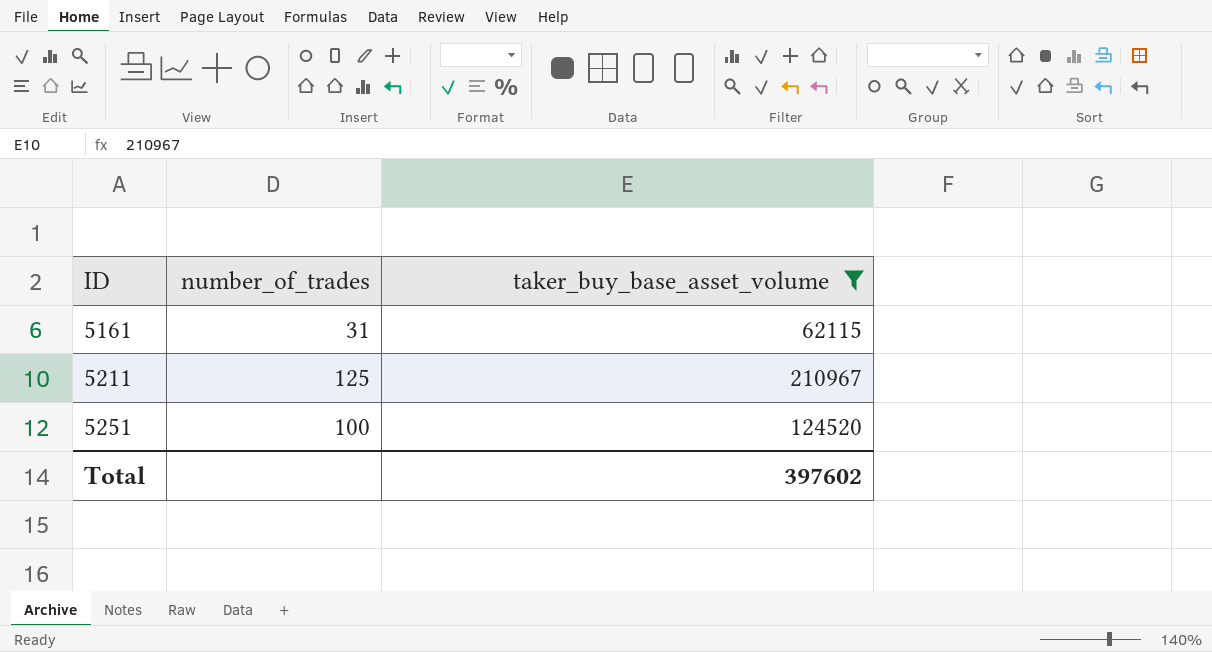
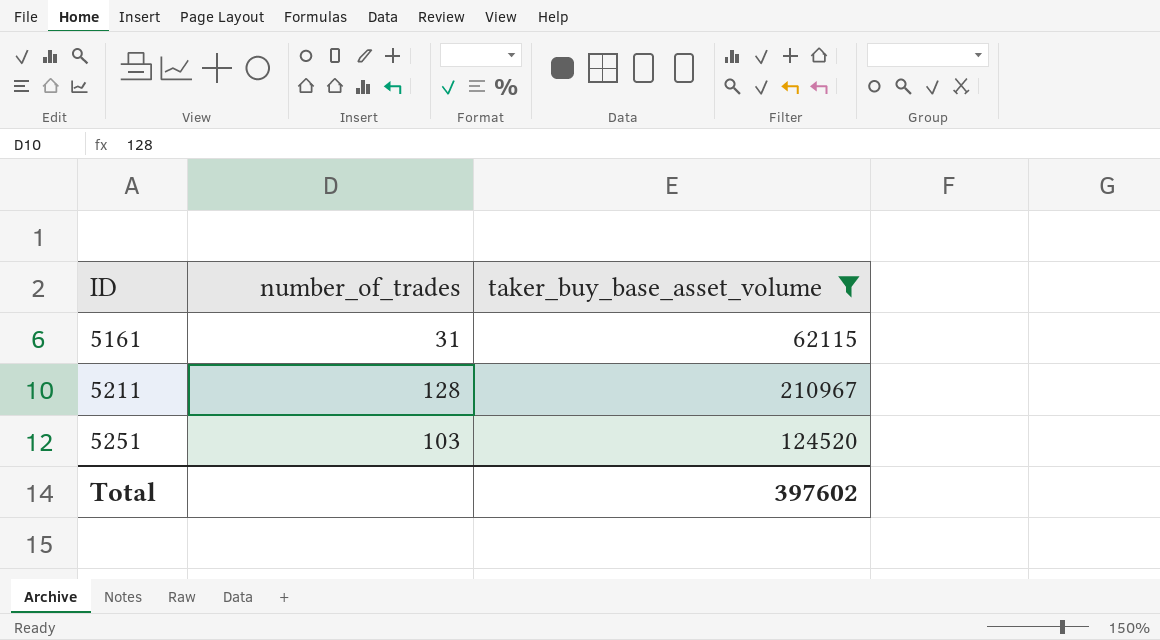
5211 | number_of_trades: 125 -> 128
5251 | number_of_trades: 100 -> 103

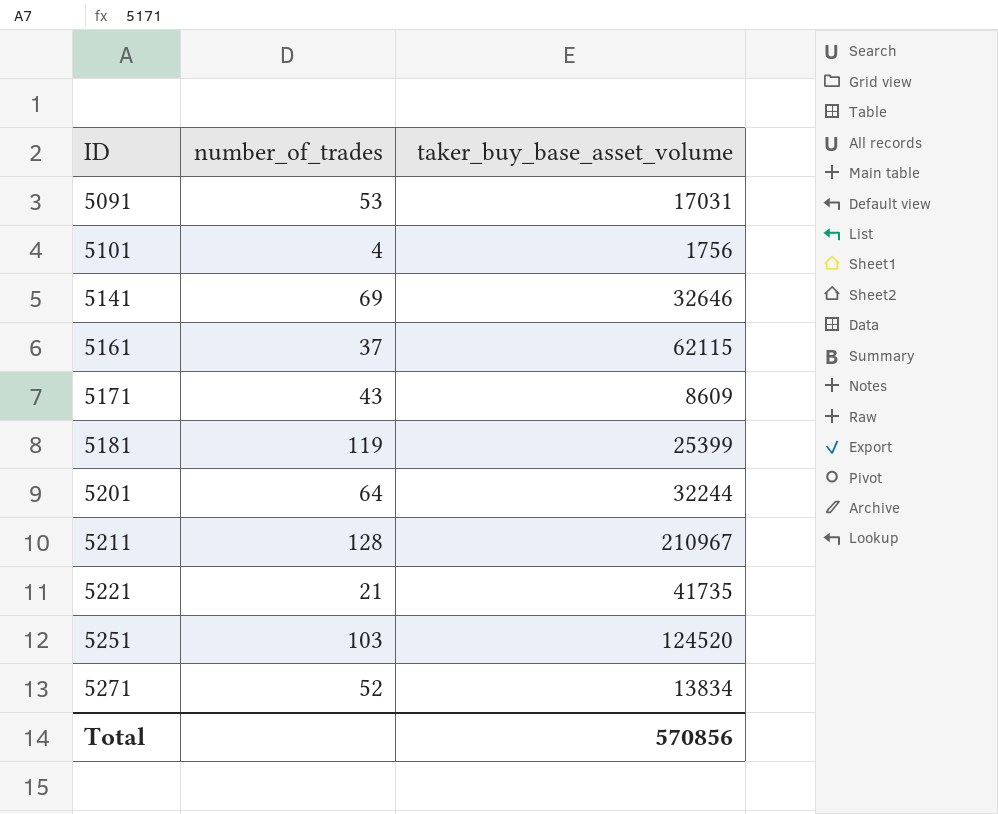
filter: taker_buy_base_asset_volume >= 62115 -> none
5161 | number_of_trades: 31 -> 37
Total | taker_buy_base_asset_volume: 397602 -> 570856

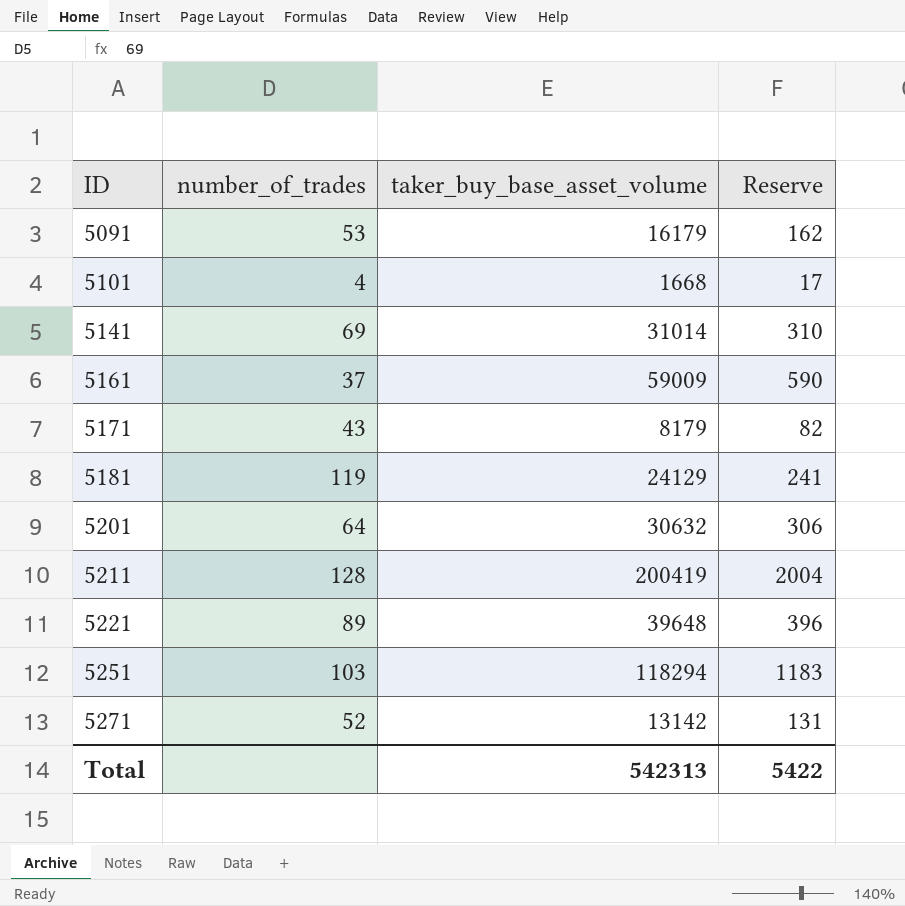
column Reserve | formula: none -> [taker_buy_base_asset_volume] * 0.01
5091 | taker_buy_base_asset_volume: 17031 -> 16179
5101 | taker_buy_base_asset_volume: 1756 -> 1668
5141 | taker_buy_base_asset_volume: 32646 -> 31014
5161 | taker_buy_base_asset_volume: 62115 -> 59009
5171 | taker_buy_base_asset_volume: 8609 -> 8179
5181 | taker_buy_base_asset_volume: 25399 -> 24129
5201 | taker_buy_base_asset_volume: 32244 -> 30632
5211 | taker_buy_base_asset_volume: 210967 -> 200419
5221 | number_of_trades: 21 -> 89
5221 | taker_buy_base_asset_volume: 41735 -> 39648
5251 | taker_buy_base_asset_volume: 124520 -> 118294
5271 | taker_buy_base_asset_volume: 13834 -> 13142
Total | taker_buy_base_asset_volume: 570856 -> 542313

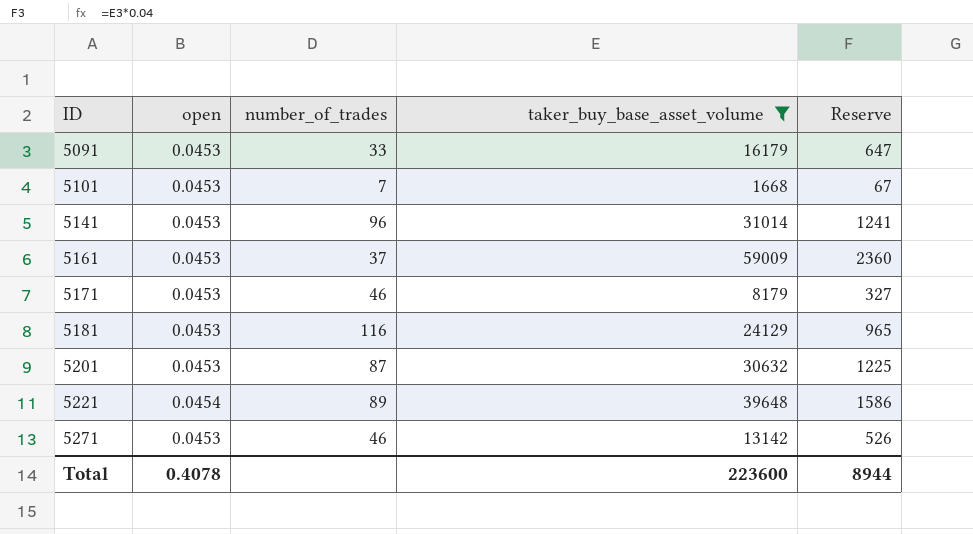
filter: none -> taker_buy_base_asset_volume <= 59009
column open | position: none -> 2
column Reserve | formula: [taker_buy_base_asset_volume] * 0.01 -> [taker_buy_base_asset_volume] * 0.04
5091 | number_of_trades: 53 -> 33
5101 | number_of_trades: 4 -> 7
5141 | number_of_trades: 69 -> 96
5171 | number_of_trades: 43 -> 46
5181 | number_of_trades: 119 -> 116
5201 | number_of_trades: 64 -> 87
5271 | number_of_trades: 52 -> 46
Total | taker_buy_base_asset_volume: 542313 -> 223600
Total | Reserve: 5422 -> 8944

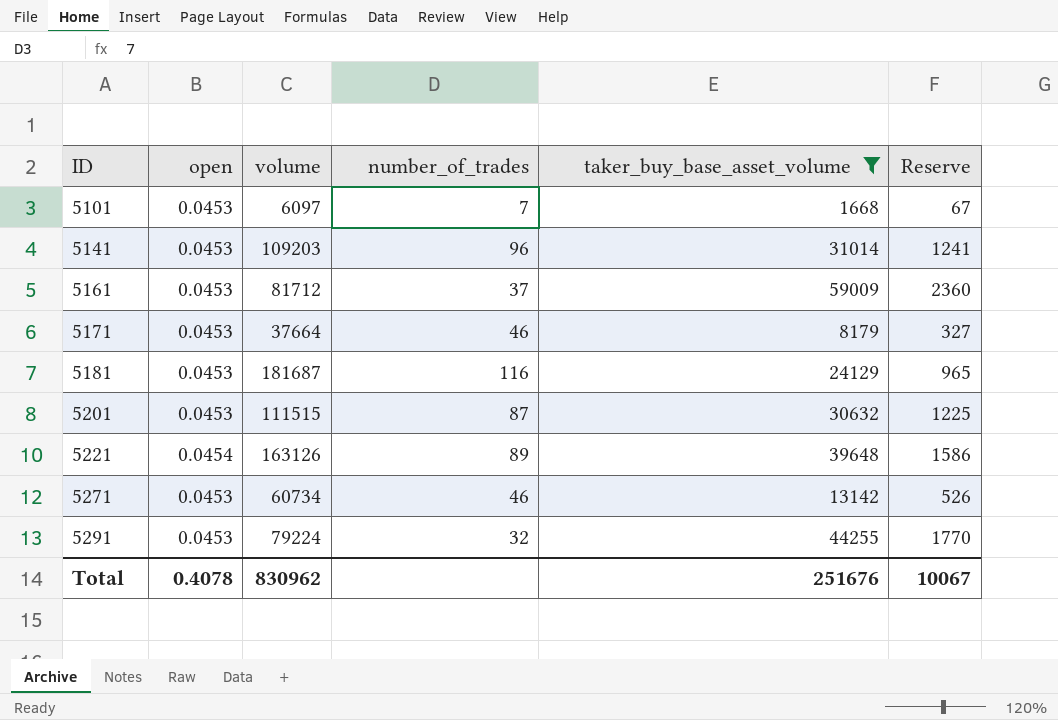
column volume | position: none -> 3
row 5091: 0.0453 | 33 | 16179 | 647 -> none
row 5291: none -> 0.0453 | 79224 | 32 | 44255 | 1770
Total | taker_buy_base_asset_volume: 223600 -> 251676
Total | Reserve: 8944 -> 10067

